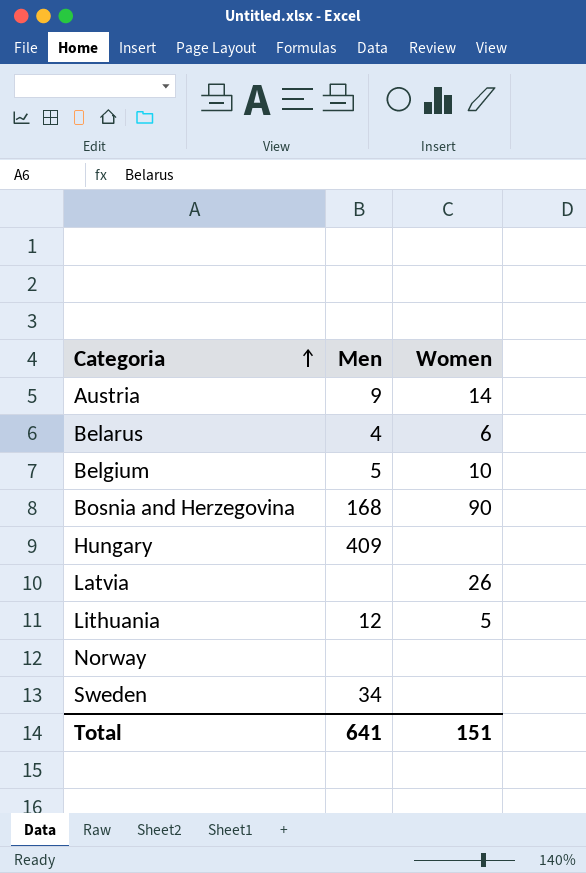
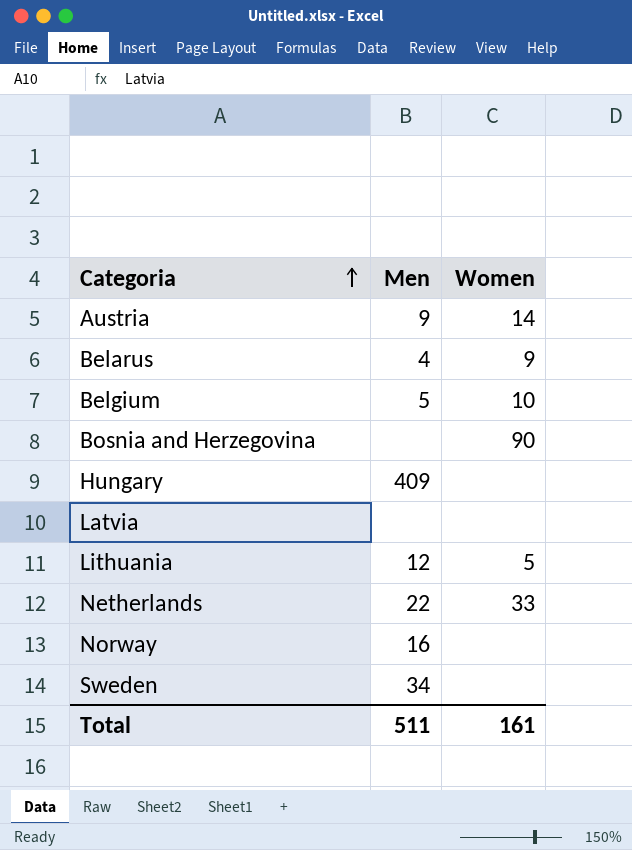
Belarus | Women: 6 -> 9
Bosnia and Herzegovina | Men: 168 -> none
Latvia | Women: 26 -> none
row Netherlands: none -> 22 | 33
Norway | Men: none -> 16
Total | Men: 641 -> 511
Total | Women: 151 -> 161

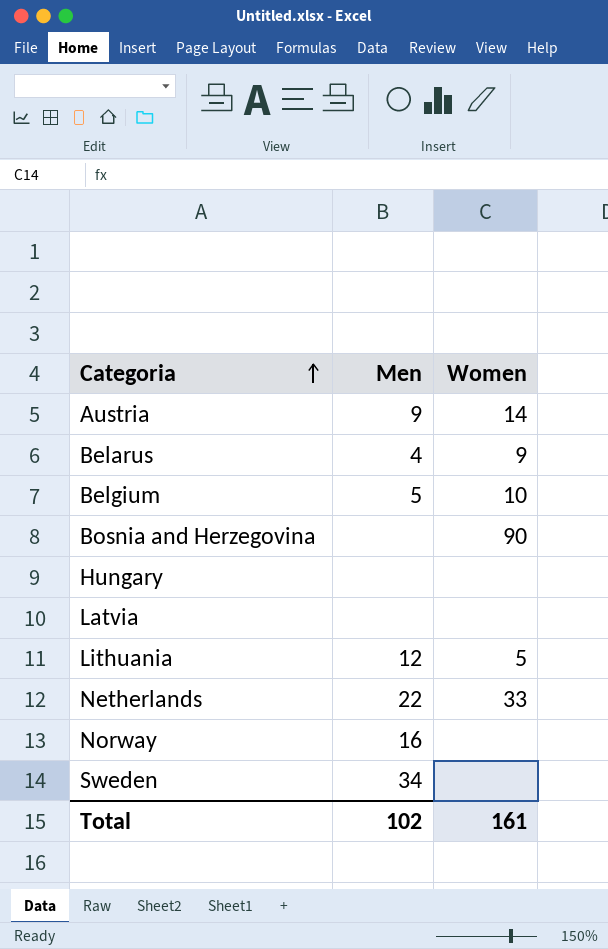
Hungary | Men: 409 -> none
Total | Men: 511 -> 102

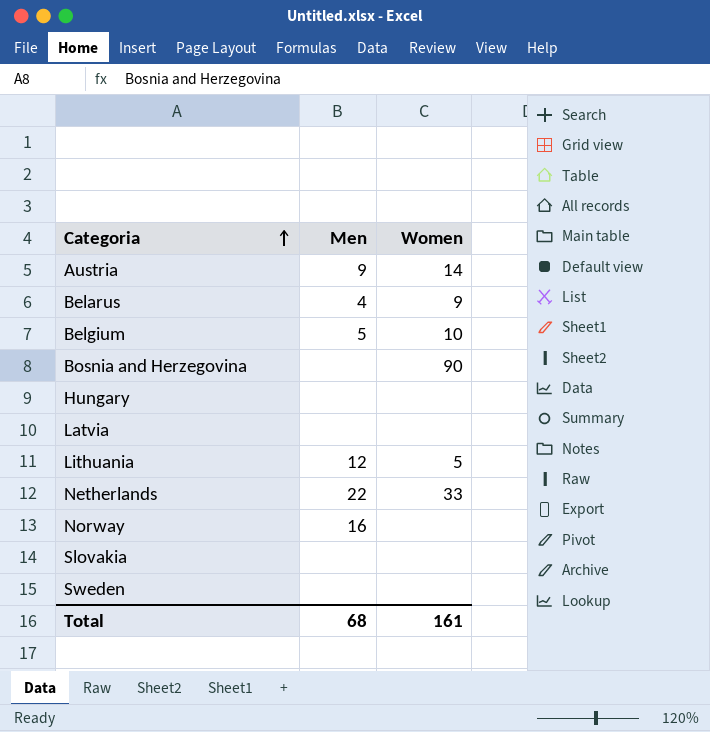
row Slovakia: none -> none | none
Sweden | Men: 34 -> none
Total | Men: 102 -> 68

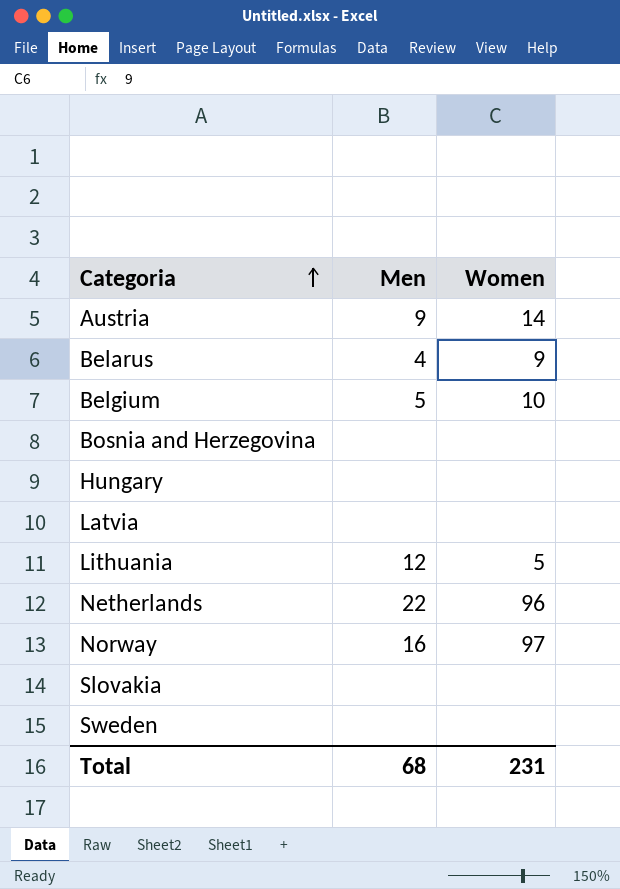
Bosnia and Herzegovina | Women: 90 -> none
Netherlands | Women: 33 -> 96
Norway | Women: none -> 97
Total | Women: 161 -> 231

